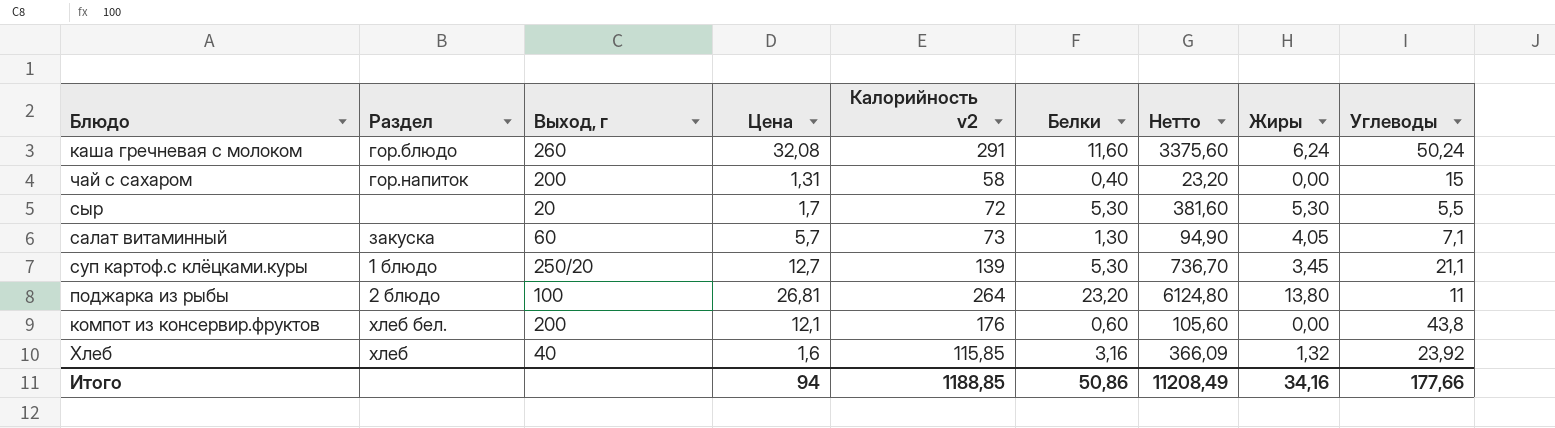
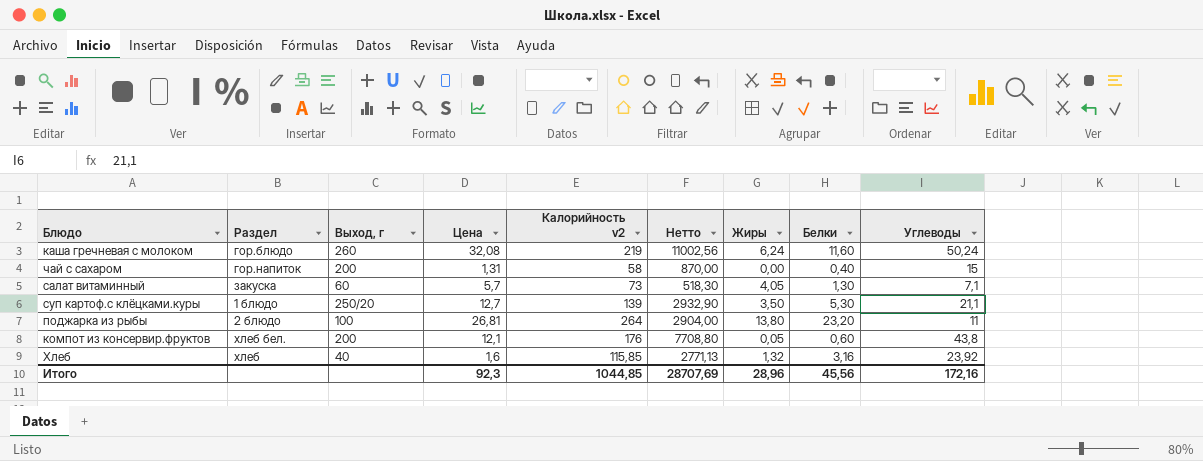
column Нетто | formula: [Калорийность v2] * [Белки] -> [Калорийность v2] * [Углеводы]
column Белки | position: 6 -> 8
row сыр: none | 20 | 1,7 | 72 | 5,30 | 381,60 | 5,30 | 5,5 -> none
каша гречневая с молоком | Калорийность v2: 291 -> 219
суп картоф.с клёцками.куры | Жиры: 3,45 -> 3,50
компот из консервир.фруктов | Жиры: 0,00 -> 0,05
Итого | Цена: 94 -> 92,3
Итого | Калорийность v2: 1188,85 -> 1044,85
Итого | Нетто: 11208,49 -> 28707,69
Итого | Жиры: 34,16 -> 28,96
Итого | Белки: 50,86 -> 45,56
Итого | Углеводы: 177,66 -> 172,16

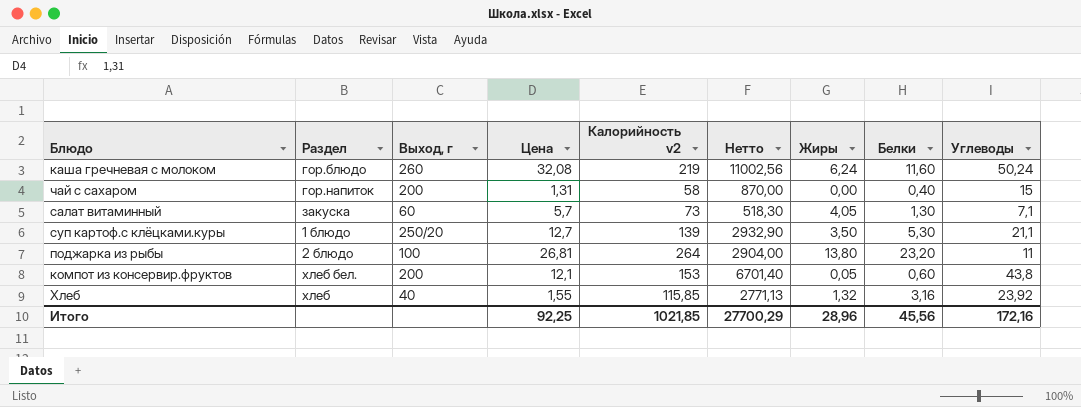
компот из консервир.фруктов | Калорийность v2: 176 -> 153
компот из консервир.фруктов | Нетто: 7708,80 -> 6701,40
Хлеб | Цена: 1,6 -> 1,55
Итого | Цена: 92,3 -> 92,25
Итого | Калорийность v2: 1044,85 -> 1021,85
Итого | Нетто: 28707,69 -> 27700,29

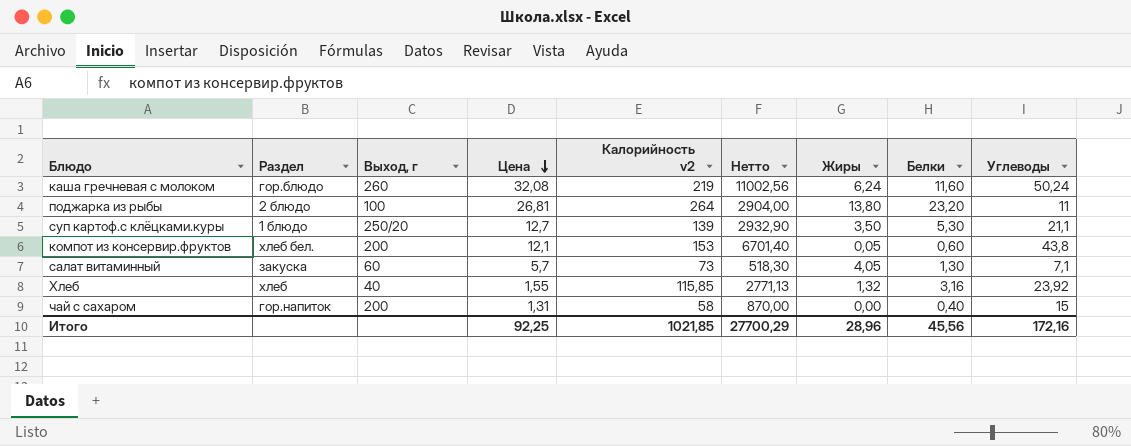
row order: none -> Цена descending

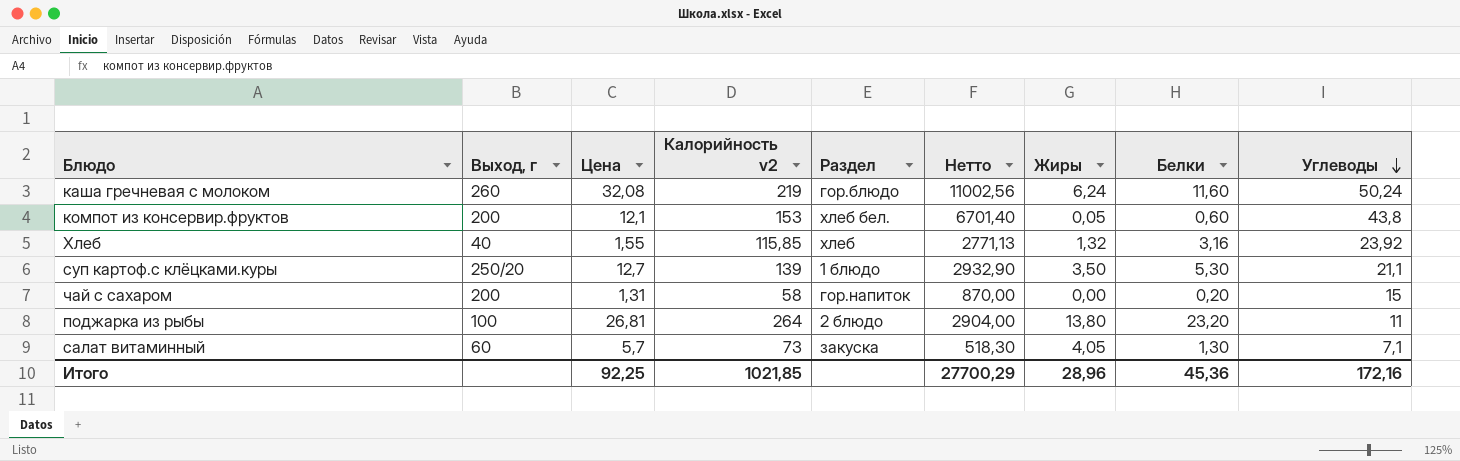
row order: Цена descending -> Углеводы descending
column Раздел | position: 2 -> 5
чай с сахаром | Белки: 0,40 -> 0,20
Итого | Белки: 45,56 -> 45,36

